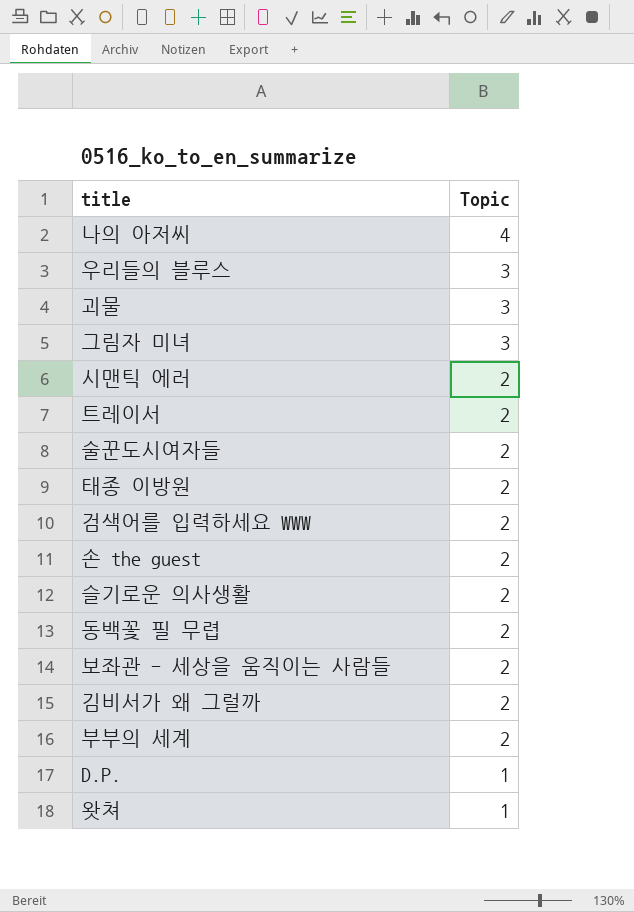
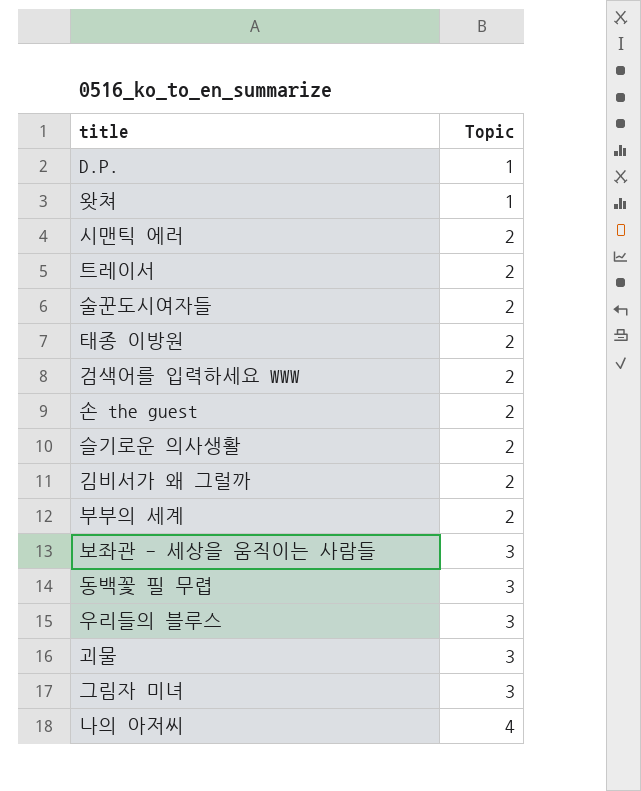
row order: Topic descending -> Topic ascending
보좌관 - 세상을 움직이는 사람들 | Topic: 2 -> 3
동백꽃 필 무렵 | Topic: 2 -> 3

